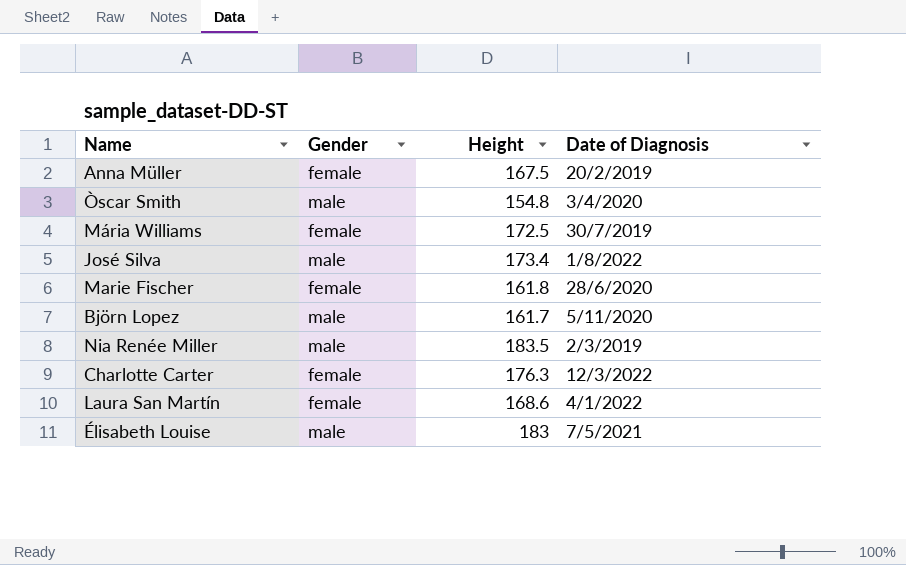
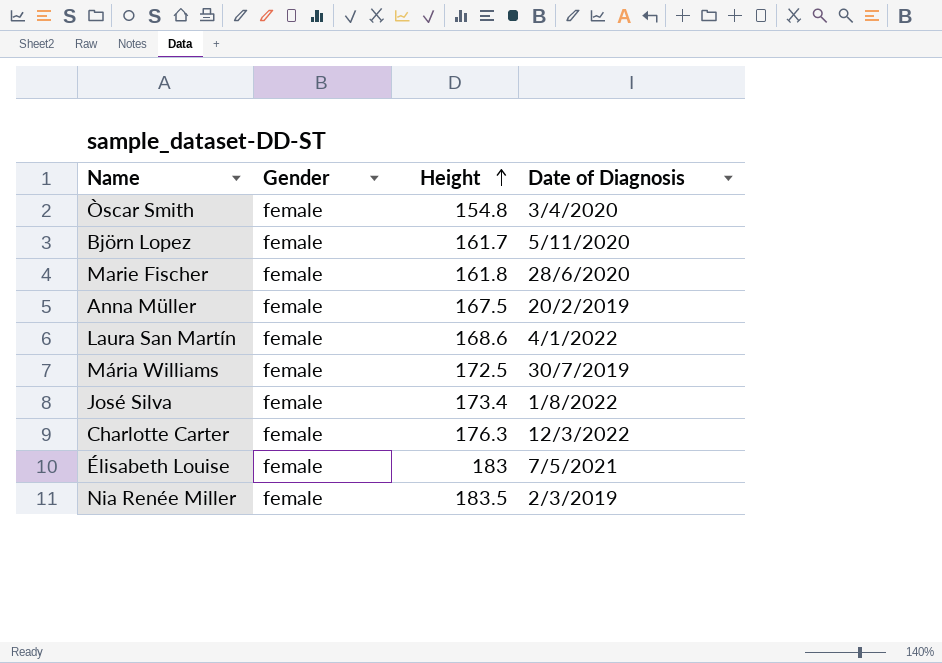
row order: none -> Height ascending
Òscar Smith | Gender: male -> female
Björn Lopez | Gender: male -> female
José Silva | Gender: male -> female
Élisabeth Louise | Gender: male -> female
Nia Renée Miller | Gender: male -> female

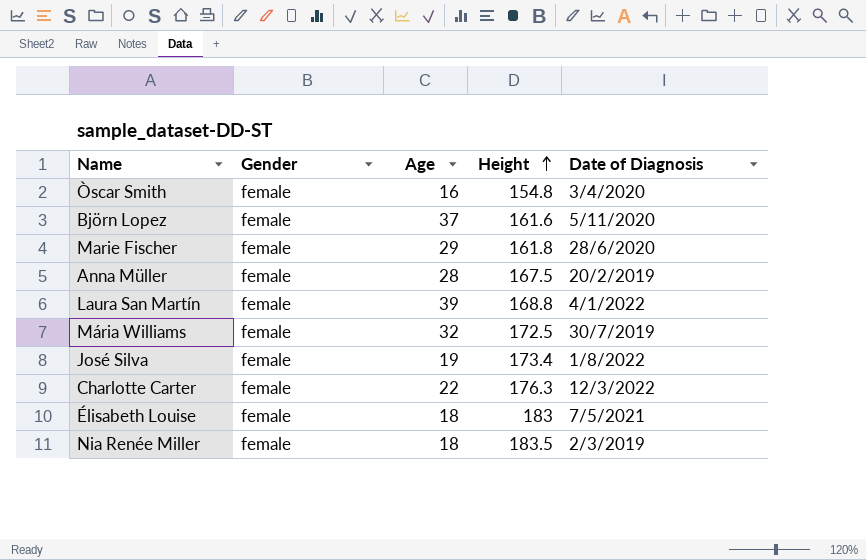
column Age | position: none -> 3
Björn Lopez | Height: 161.7 -> 161.6
Laura San Martín | Height: 168.6 -> 168.8

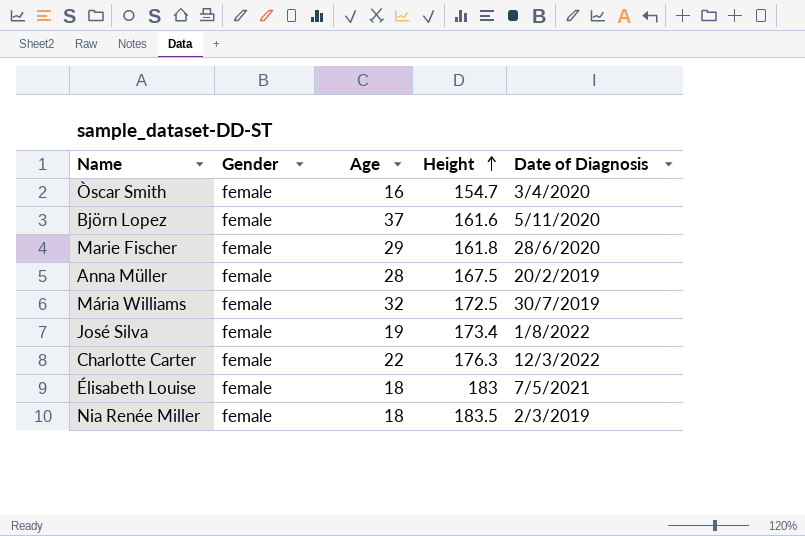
row Laura San Martín: female | 39 | 168.8 | 4/1/2022 -> none
Òscar Smith | Height: 154.8 -> 154.7

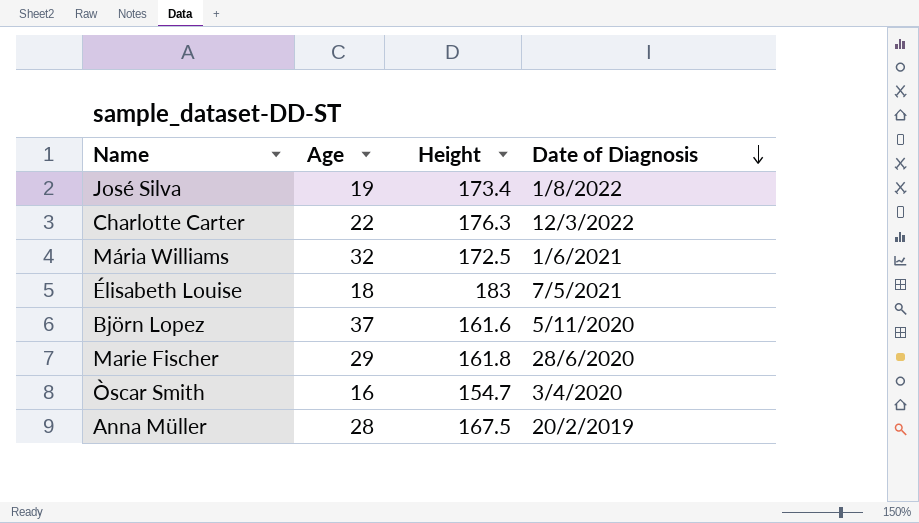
row order: Height ascending -> Date of Diagnosis descending
column Gender | position: 2 -> none
row Nia Renée Miller: female | 18 | 183.5 | 2/3/2019 -> none
Mária Williams | Date of Diagnosis: 30/7/2019 -> 1/6/2021

